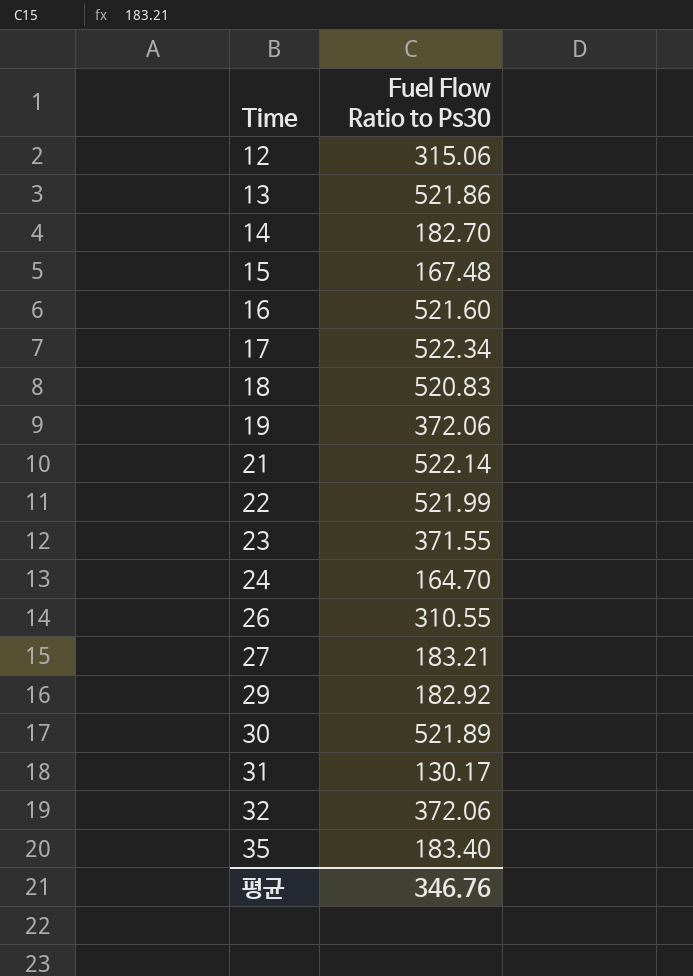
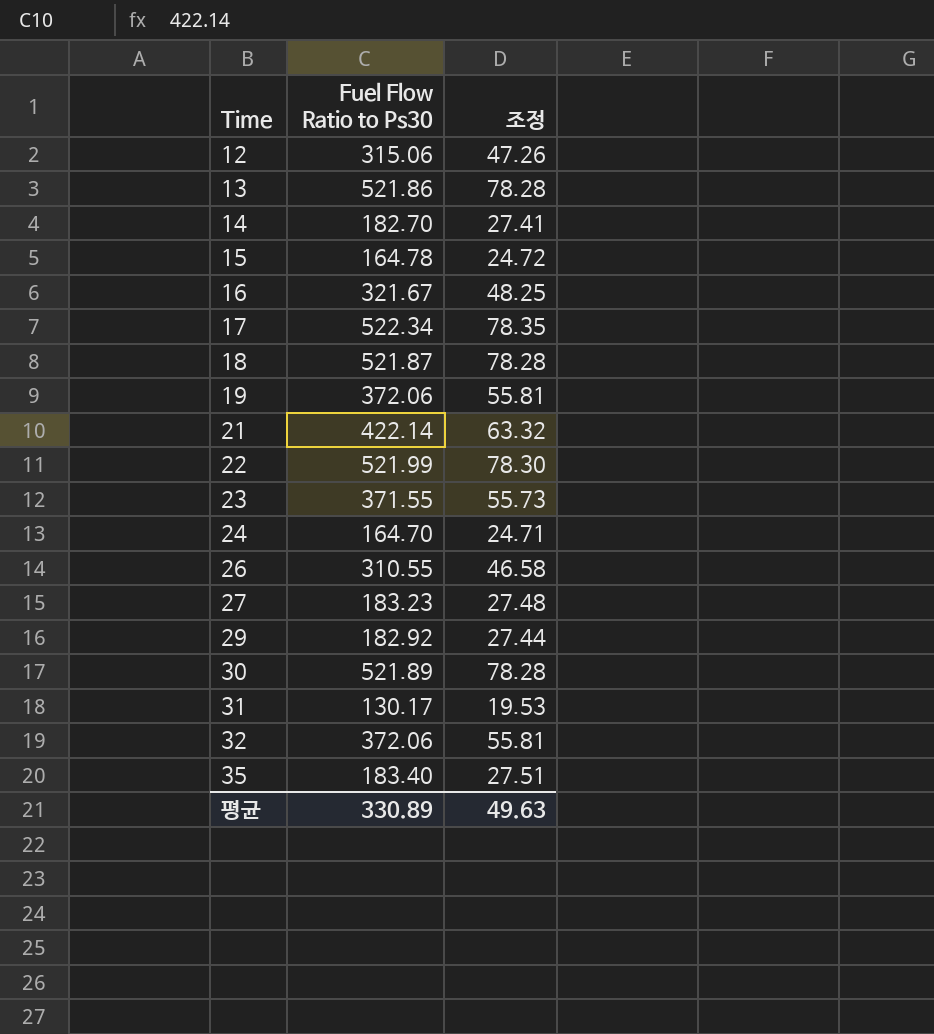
column 조정 | formula: none -> [Fuel Flow Ratio to Ps30] * 0.15
15 | Fuel Flow Ratio to Ps30: 167.48 -> 164.78
16 | Fuel Flow Ratio to Ps30: 521.60 -> 321.67
18 | Fuel Flow Ratio to Ps30: 520.83 -> 521.87
21 | Fuel Flow Ratio to Ps30: 522.14 -> 422.14
27 | Fuel Flow Ratio to Ps30: 183.21 -> 183.23
평균 | Fuel Flow Ratio to Ps30: 346.76 -> 330.89

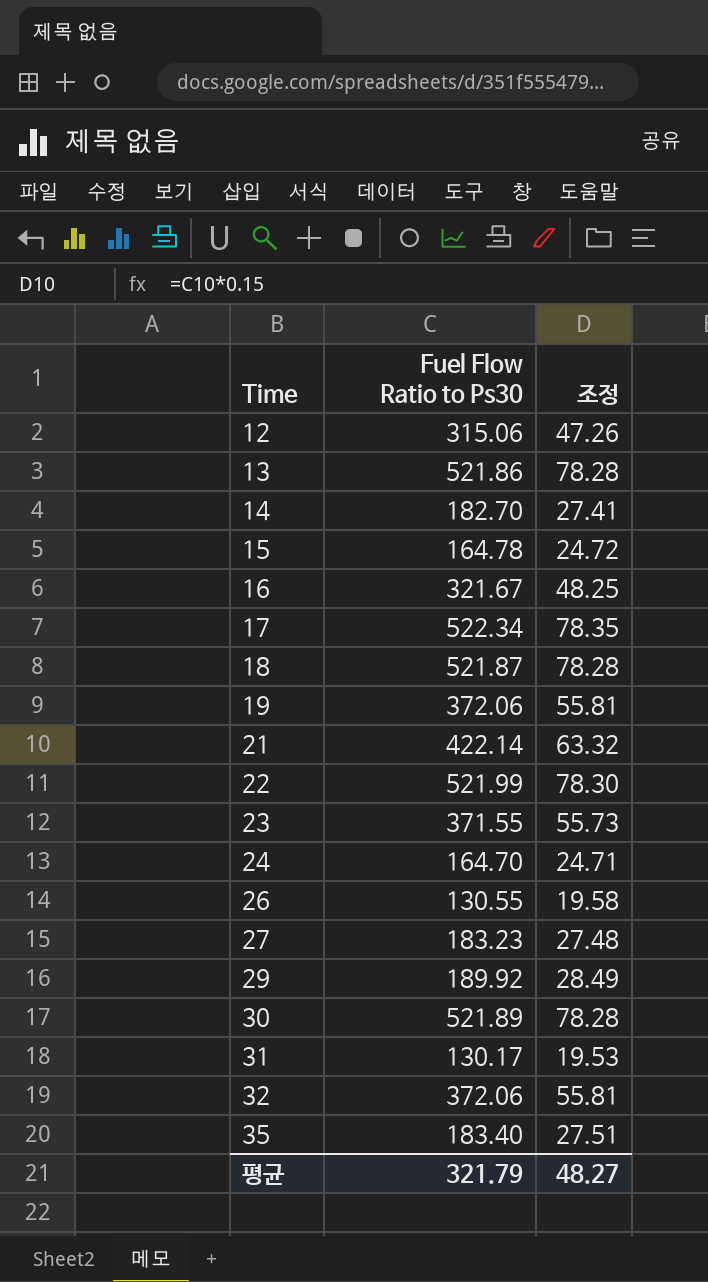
26 | Fuel Flow Ratio to Ps30: 310.55 -> 130.55
26 | 조정: 46.58 -> 19.58
29 | Fuel Flow Ratio to Ps30: 182.92 -> 189.92
29 | 조정: 27.44 -> 28.49
평균 | Fuel Flow Ratio to Ps30: 330.89 -> 321.79
평균 | 조정: 49.63 -> 48.27

